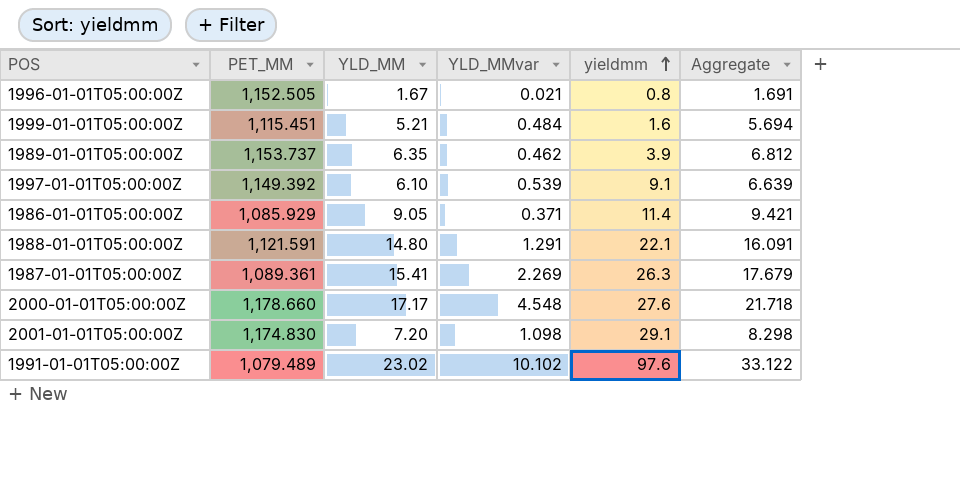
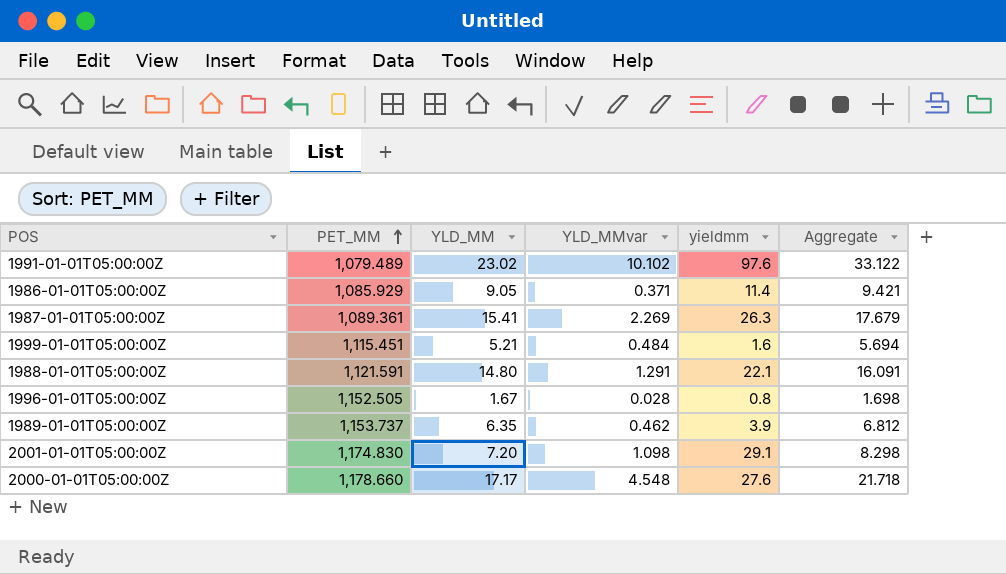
row order: yieldmm ascending -> PET_MM ascending
row 1997-01-01T05:00:00Z: 1,149.392 | 6.10 | 0.539 | 9.1 | 6.639 -> none
1996-01-01T05:00:00Z | YLD_MMvar: 0.021 -> 0.028
1996-01-01T05:00:00Z | Aggregate: 1.691 -> 1.698

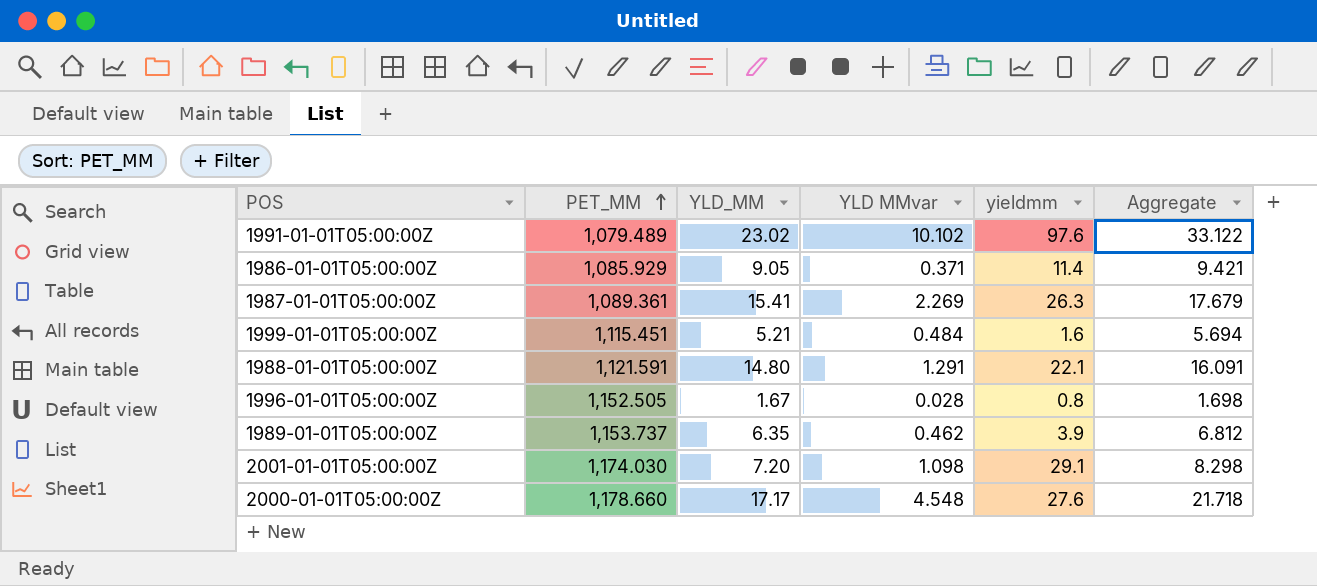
column name: YLD_MMvar -> YLD MMvar
2001-01-01T05:00:00Z | PET_MM: 1,174.830 -> 1,174.030

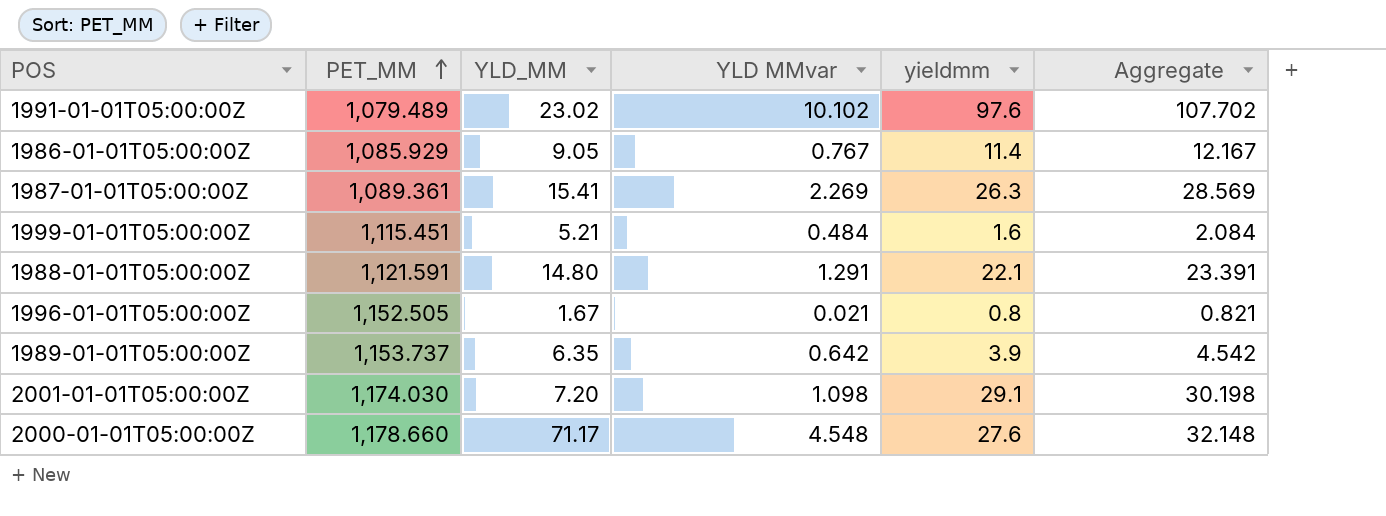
column Aggregate | formula: [YLD_MM] + [YLD MMvar] -> [YLD MMvar] + [yieldmm]
1986-01-01T05:00:00Z | YLD MMvar: 0.371 -> 0.767
1996-01-01T05:00:00Z | YLD MMvar: 0.028 -> 0.021
1989-01-01T05:00:00Z | YLD MMvar: 0.462 -> 0.642
2000-01-01T05:00:00Z | YLD_MM: 17.17 -> 71.17

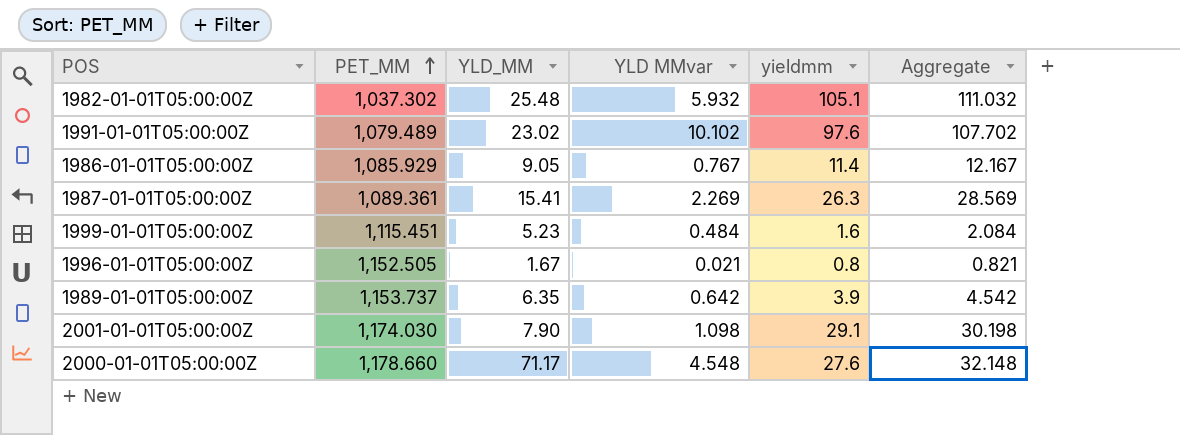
row 1988-01-01T05:00:00Z: 1,121.591 | 14.80 | 1.291 | 22.1 | 23.391 -> none
row 1982-01-01T05:00:00Z: none -> 1,037.302 | 25.48 | 5.932 | 105.1 | 111.032
1999-01-01T05:00:00Z | YLD_MM: 5.21 -> 5.23
2001-01-01T05:00:00Z | YLD_MM: 7.20 -> 7.90

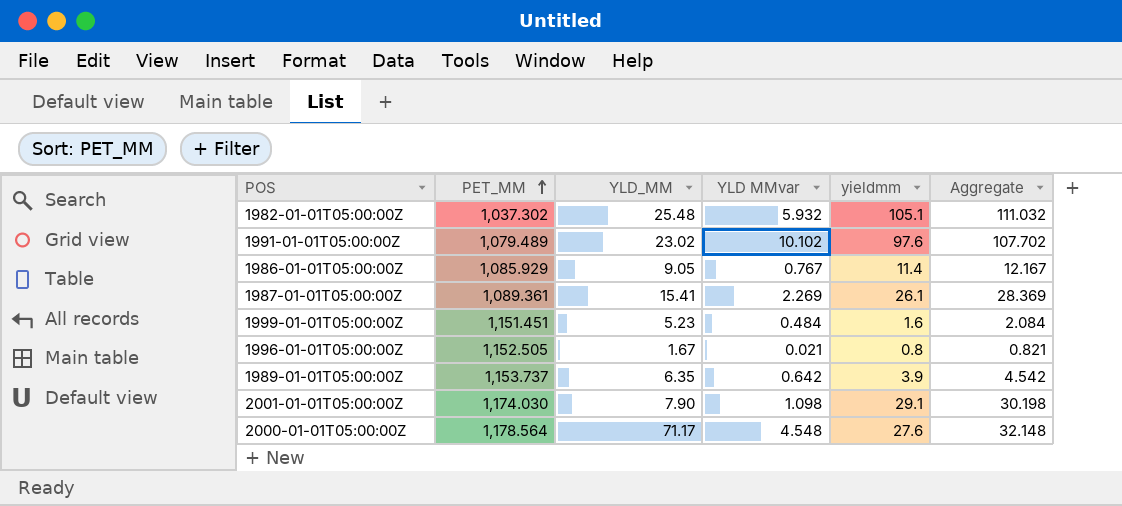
1987-01-01T05:00:00Z | yieldmm: 26.3 -> 26.1
1987-01-01T05:00:00Z | Aggregate: 28.569 -> 28.369
1999-01-01T05:00:00Z | PET_MM: 1,115.451 -> 1,151.451
2000-01-01T05:00:00Z | PET_MM: 1,178.660 -> 1,178.564

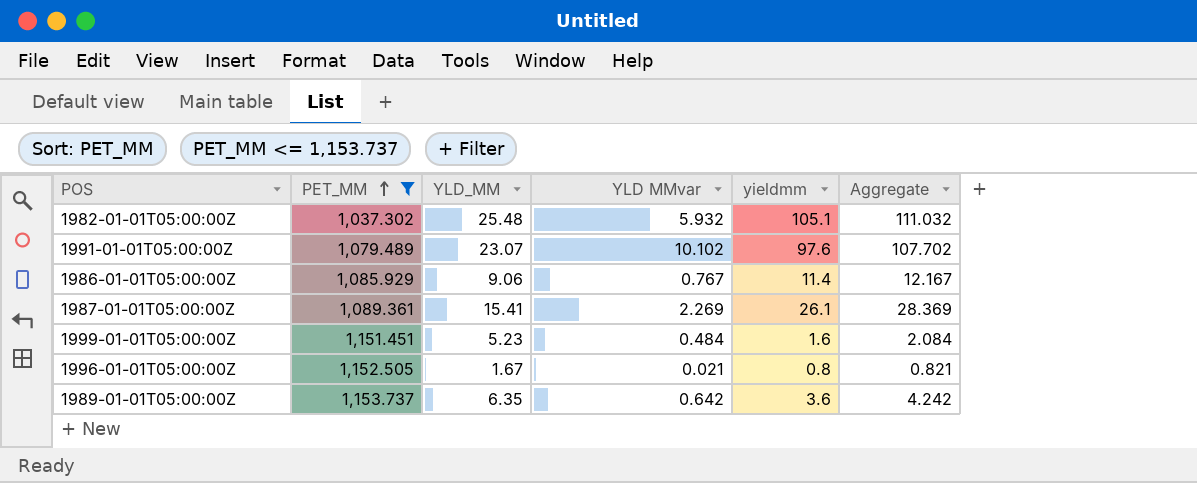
filter: none -> PET_MM <= 1,153.737
1991-01-01T05:00:00Z | YLD_MM: 23.02 -> 23.07
1986-01-01T05:00:00Z | YLD_MM: 9.05 -> 9.06
1989-01-01T05:00:00Z | yieldmm: 3.9 -> 3.6
1989-01-01T05:00:00Z | Aggregate: 4.542 -> 4.242

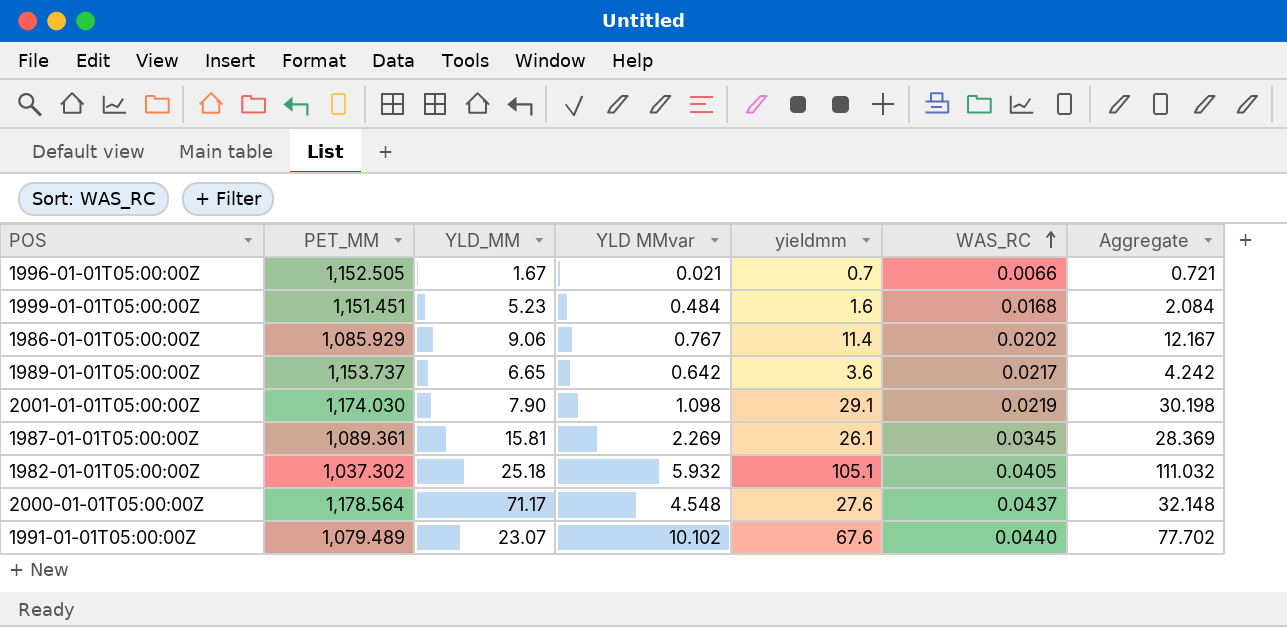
filter: PET_MM <= 1,153.737 -> none
row order: PET_MM ascending -> WAS_RC ascending
column WAS_RC | position: none -> 6
1996-01-01T05:00:00Z | yieldmm: 0.8 -> 0.7
1996-01-01T05:00:00Z | Aggregate: 0.821 -> 0.721
1989-01-01T05:00:00Z | YLD_MM: 6.35 -> 6.65
1987-01-01T05:00:00Z | YLD_MM: 15.41 -> 15.81
1982-01-01T05:00:00Z | YLD_MM: 25.48 -> 25.18
1991-01-01T05:00:00Z | yieldmm: 97.6 -> 67.6
1991-01-01T05:00:00Z | Aggregate: 107.702 -> 77.702

